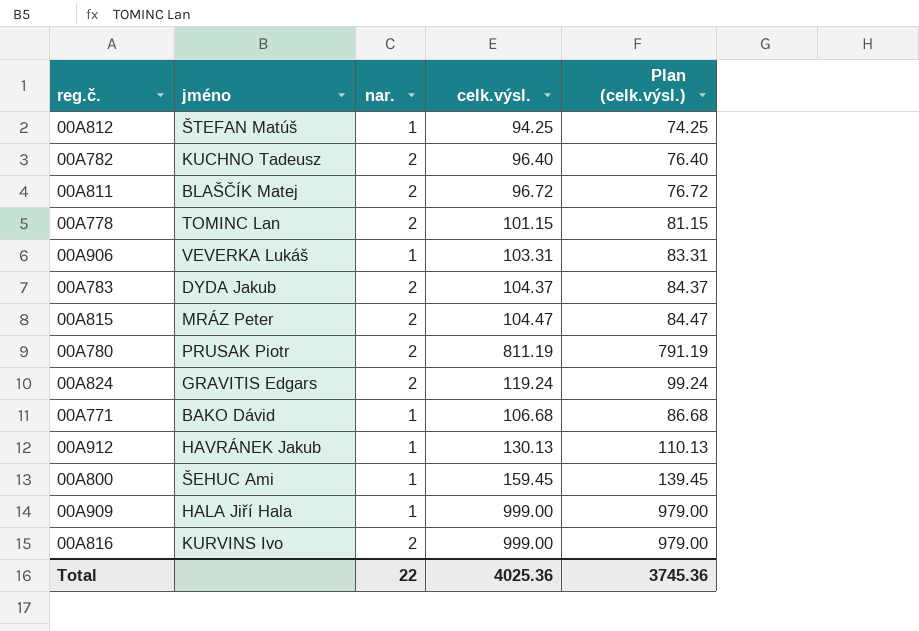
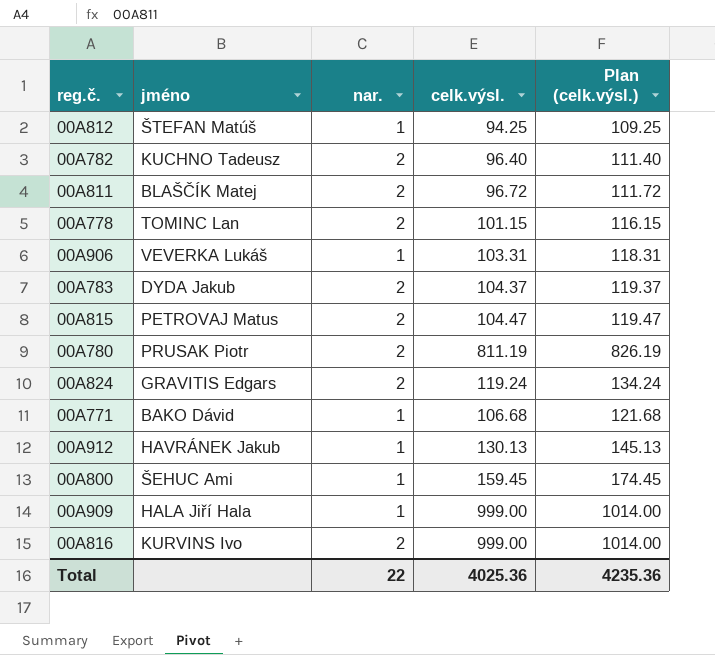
column Plan (celk.výsl.) | formula: [celk.výsl.] - 20 -> [celk.výsl.] + 15
00A815 | jméno: MRÁZ Peter -> PETROVAJ Matus
Total | Plan (celk.výsl.): 3745.36 -> 4235.36

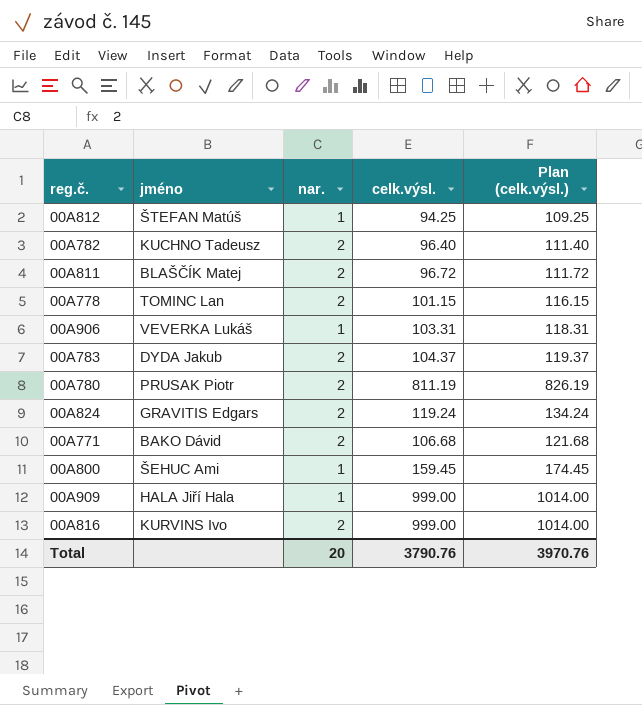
row 00A815: PETROVAJ Matus | 2 | 104.47 | 119.47 -> none
row 00A912: HAVRÁNEK Jakub | 1 | 130.13 | 145.13 -> none
00A771 | nar.: 1 -> 2
Total | nar.: 22 -> 20
Total | celk.výsl.: 4025.36 -> 3790.76
Total | Plan (celk.výsl.): 4235.36 -> 3970.76

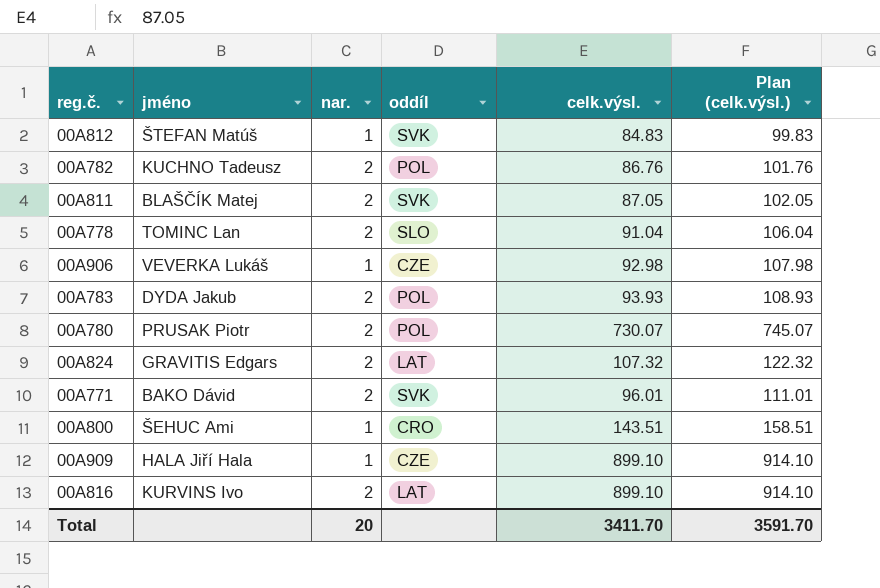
column oddíl | position: none -> 4
00A812 | celk.výsl.: 94.25 -> 84.83
00A812 | Plan (celk.výsl.): 109.25 -> 99.83
00A782 | celk.výsl.: 96.40 -> 86.76
00A782 | Plan (celk.výsl.): 111.40 -> 101.76
00A811 | celk.výsl.: 96.72 -> 87.05
00A811 | Plan (celk.výsl.): 111.72 -> 102.05
00A778 | celk.výsl.: 101.15 -> 91.04
00A778 | Plan (celk.výsl.): 116.15 -> 106.04
00A906 | celk.výsl.: 103.31 -> 92.98
00A906 | Plan (celk.výsl.): 118.31 -> 107.98
00A783 | celk.výsl.: 104.37 -> 93.93
00A783 | Plan (celk.výsl.): 119.37 -> 108.93
00A780 | celk.výsl.: 811.19 -> 730.07
00A780 | Plan (celk.výsl.): 826.19 -> 745.07
00A824 | celk.výsl.: 119.24 -> 107.32
00A824 | Plan (celk.výsl.): 134.24 -> 122.32
00A771 | celk.výsl.: 106.68 -> 96.01
00A771 | Plan (celk.výsl.): 121.68 -> 111.01
00A800 | celk.výsl.: 159.45 -> 143.51
00A800 | Plan (celk.výsl.): 174.45 -> 158.51
00A909 | celk.výsl.: 999.00 -> 899.10
00A909 | Plan (celk.výsl.): 1014.00 -> 914.10
00A816 | celk.výsl.: 999.00 -> 899.10
00A816 | Plan (celk.výsl.): 1014.00 -> 914.10
Total | celk.výsl.: 3790.76 -> 3411.70
Total | Plan (celk.výsl.): 3970.76 -> 3591.70

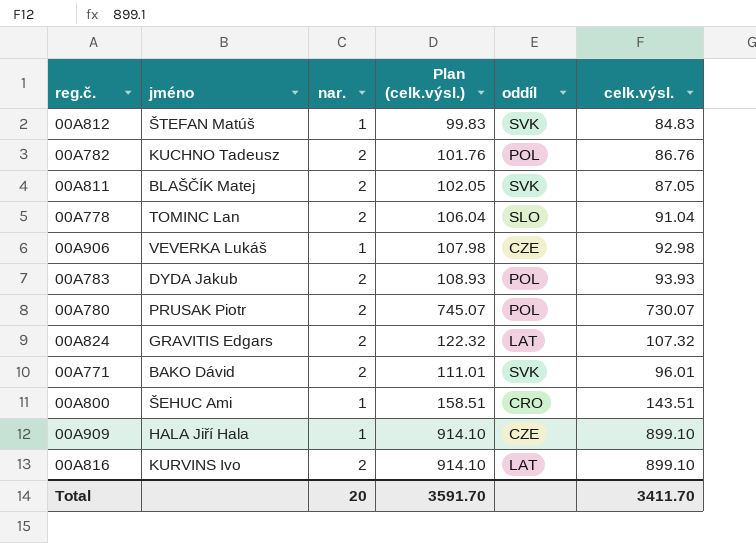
column Plan (celk.výsl.) | position: 6 -> 4

